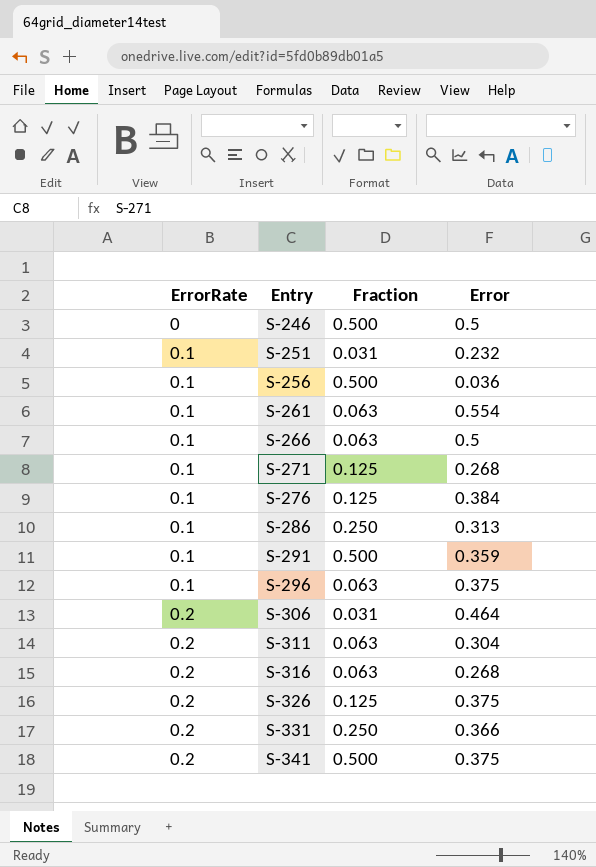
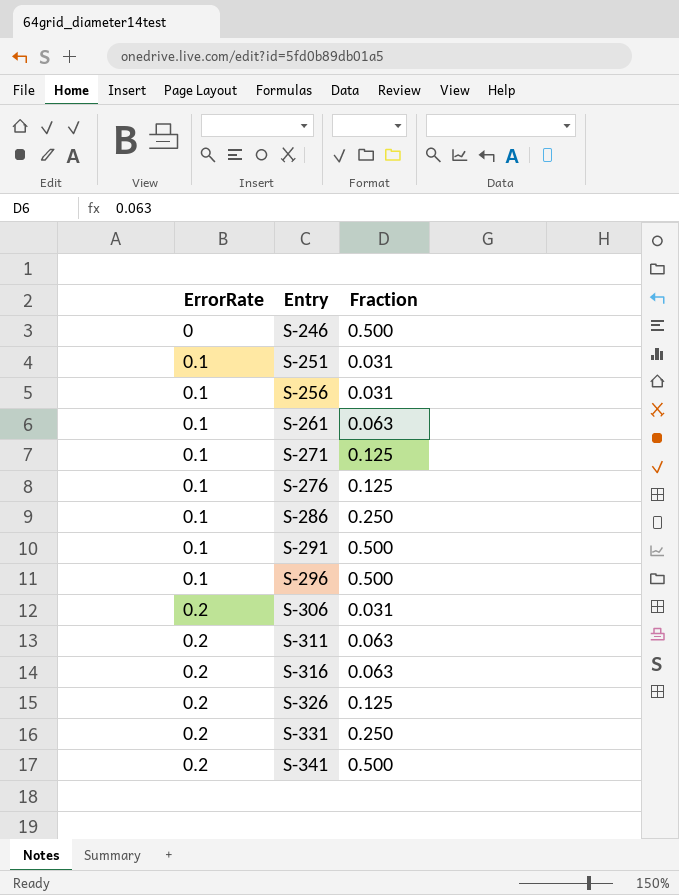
column Error | position: 4 -> none
row S-266: 0.1 | 0.063 | 0.5 -> none
S-256 | Fraction: 0.500 -> 0.031
S-296 | Fraction: 0.063 -> 0.500

